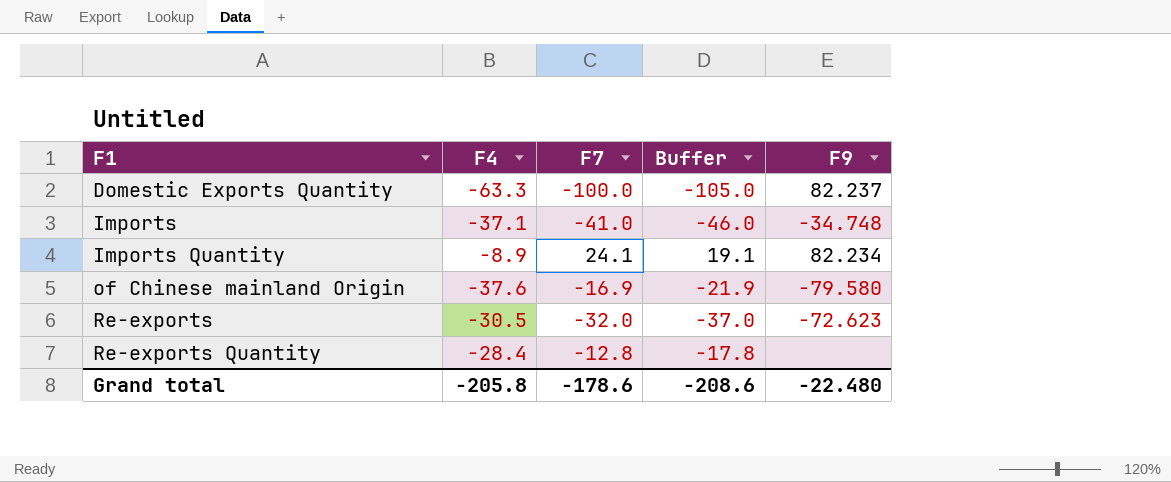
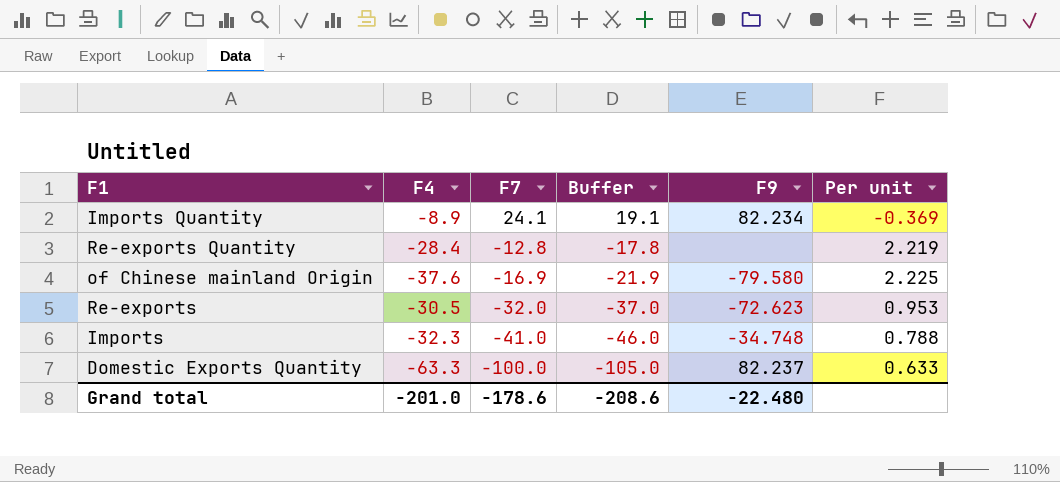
row order: F1 ascending -> F7 descending
column Per unit | formula: none -> [F4] / [F7]
Imports | F4: -37.1 -> -32.3
Grand total | F4: -205.8 -> -201.0

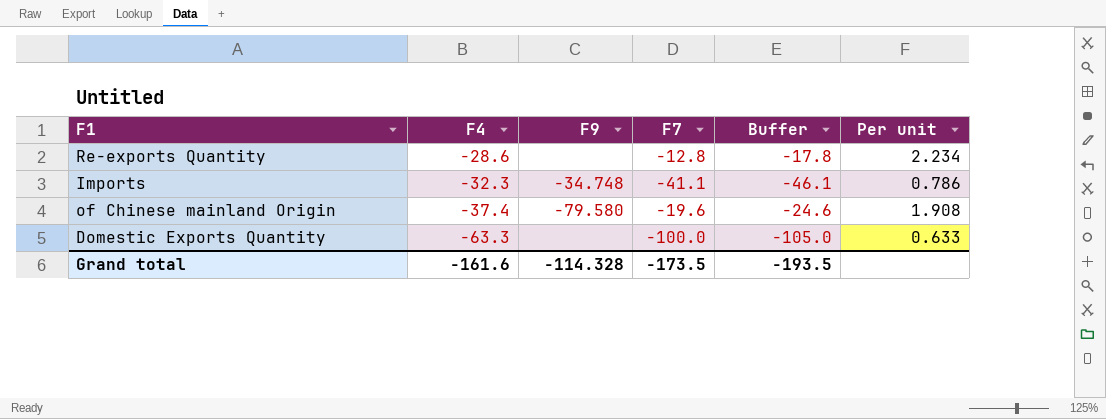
row order: F7 descending -> F4 descending
column F9 | position: 5 -> 3
row Imports Quantity: -8.9 | 24.1 | 19.1 | 82.234 | -0.369 -> none
row Re-exports: -30.5 | -32.0 | -37.0 | -72.623 | 0.953 -> none
Re-exports Quantity | F4: -28.4 -> -28.6
Re-exports Quantity | Per unit: 2.219 -> 2.234
Imports | F7: -41.0 -> -41.1
Imports | Buffer: -46.0 -> -46.1
Imports | Per unit: 0.788 -> 0.786
of Chinese mainland Origin | F4: -37.6 -> -37.4
of Chinese mainland Origin | F7: -16.9 -> -19.6
of Chinese mainland Origin | Buffer: -21.9 -> -24.6
of Chinese mainland Origin | Per unit: 2.225 -> 1.908
Domestic Exports Quantity | F9: 82.237 -> none
Grand total | F4: -201.0 -> -161.6
Grand total | F9: -22.480 -> -114.328
Grand total | F7: -178.6 -> -173.5
Grand total | Buffer: -208.6 -> -193.5

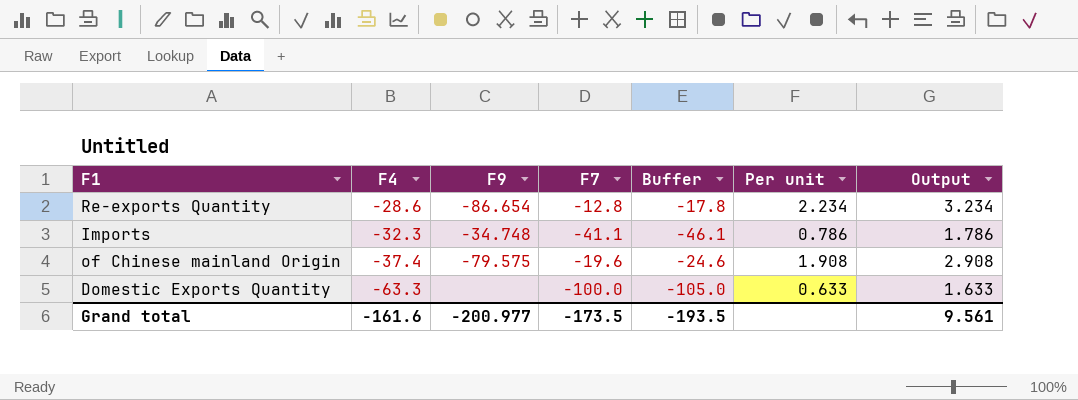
column Output | formula: none -> [Per unit] + 1
Re-exports Quantity | F9: none -> -86.654
of Chinese mainland Origin | F9: -79.580 -> -79.575
Grand total | F9: -114.328 -> -200.977

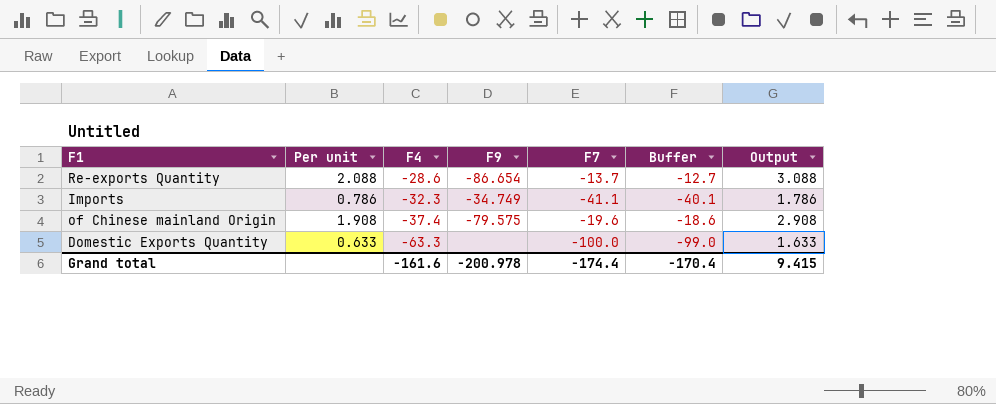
column Per unit | position: 6 -> 2
column Buffer | formula: [F7] - 5 -> [F7] + 1
Re-exports Quantity | Per unit: 2.234 -> 2.088
Re-exports Quantity | F7: -12.8 -> -13.7
Re-exports Quantity | Output: 3.234 -> 3.088
Imports | F9: -34.748 -> -34.749
Grand total | F9: -200.977 -> -200.978
Grand total | F7: -173.5 -> -174.4
Grand total | Buffer: -193.5 -> -170.4
Grand total | Output: 9.561 -> 9.415

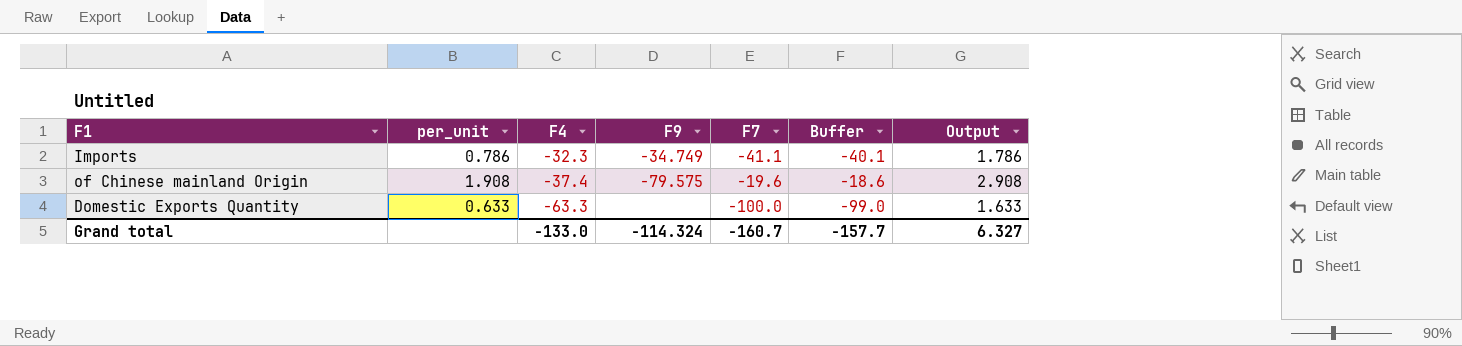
column name: Per unit -> per_unit
row Re-exports Quantity: 2.088 | -28.6 | -86.654 | -13.7 | -12.7 | 3.088 -> none
Grand total | F4: -161.6 -> -133.0
Grand total | F9: -200.978 -> -114.324
Grand total | F7: -174.4 -> -160.7
Grand total | Buffer: -170.4 -> -157.7
Grand total | Output: 9.415 -> 6.327

